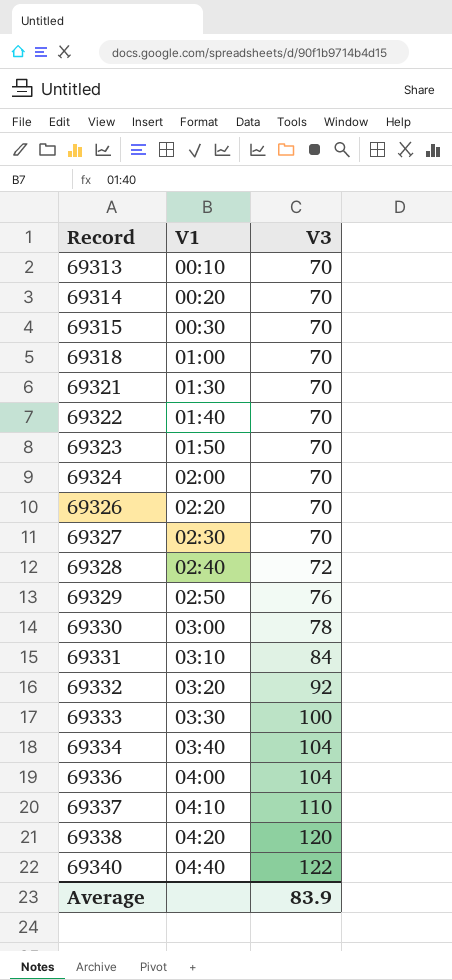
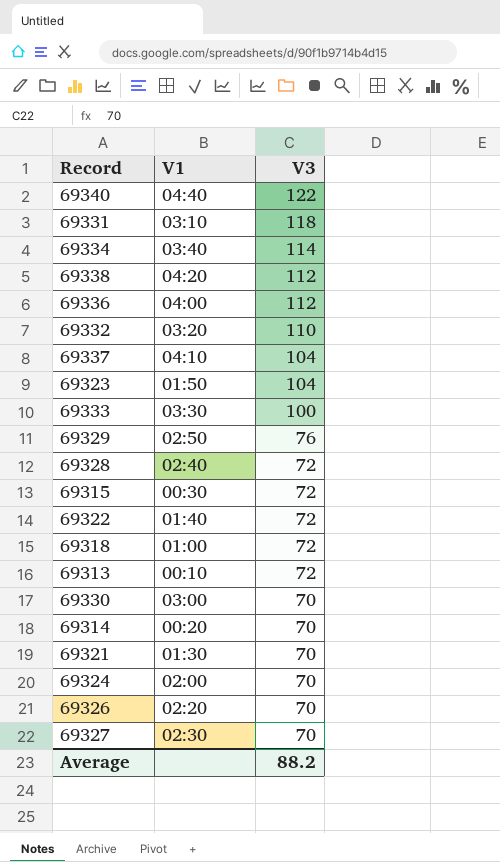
row order: Record ascending -> V3 descending
69331 | V3: 84 -> 118
69334 | V3: 104 -> 114
69338 | V3: 120 -> 112
69336 | V3: 104 -> 112
69332 | V3: 92 -> 110
69337 | V3: 110 -> 104
69323 | V3: 70 -> 104
69315 | V3: 70 -> 72
69322 | V3: 70 -> 72
69318 | V3: 70 -> 72
69313 | V3: 70 -> 72
69330 | V3: 78 -> 70
Average | V3: 83.9 -> 88.2

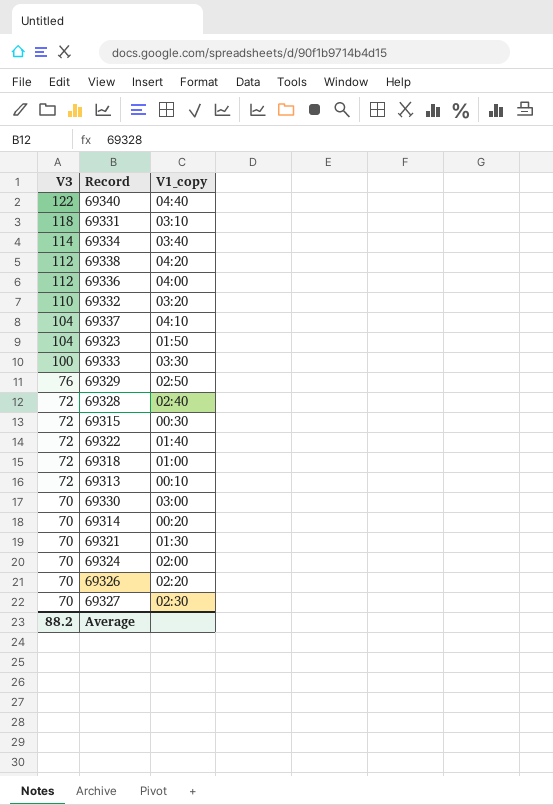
column V3 | position: 3 -> 1
column name: V1 -> V1_copy

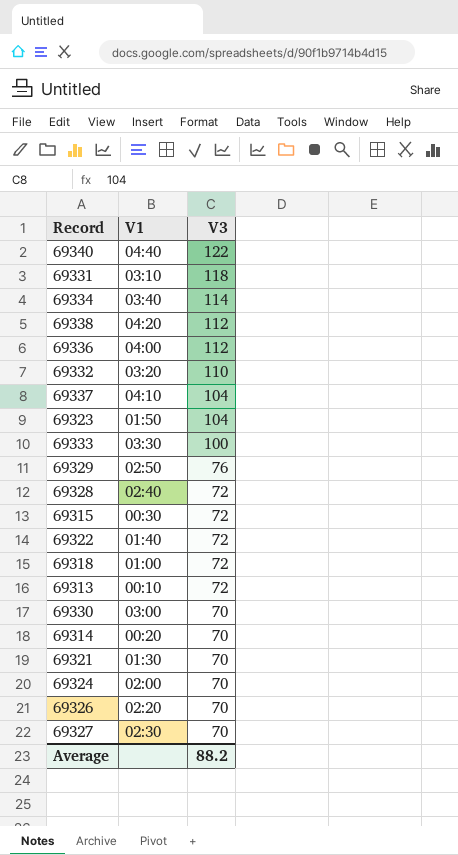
column name: V1_copy -> V1
column V3 | position: 1 -> 3

